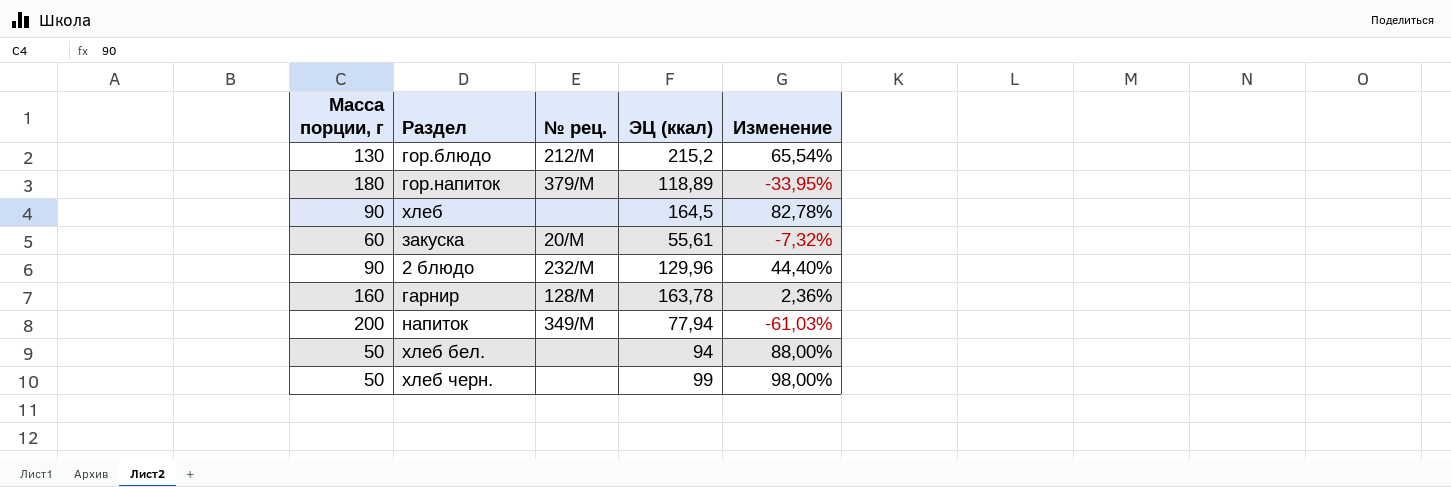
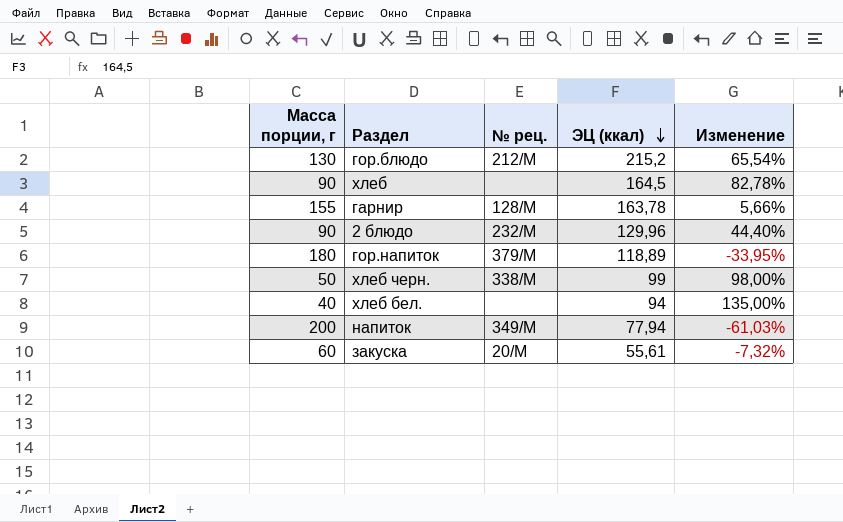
row order: none -> ЭЦ (ккал) descending
гарнир | Масса порции, г: 160 -> 155
гарнир | Изменение: 2,36% -> 5,66%
хлеб черн. | № рец.: none -> 338/М
хлеб бел. | Масса порции, г: 50 -> 40
хлеб бел. | Изменение: 88,00% -> 135,00%

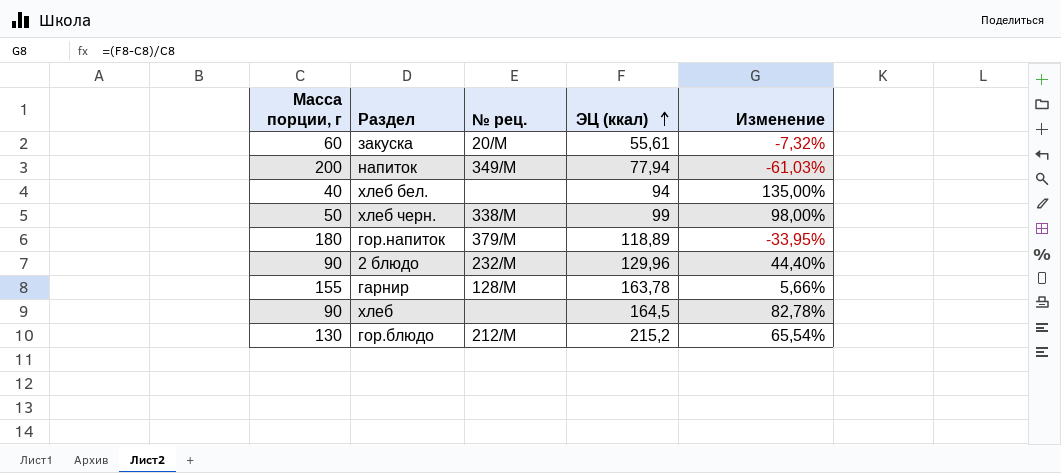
row order: ЭЦ (ккал) descending -> ЭЦ (ккал) ascending

